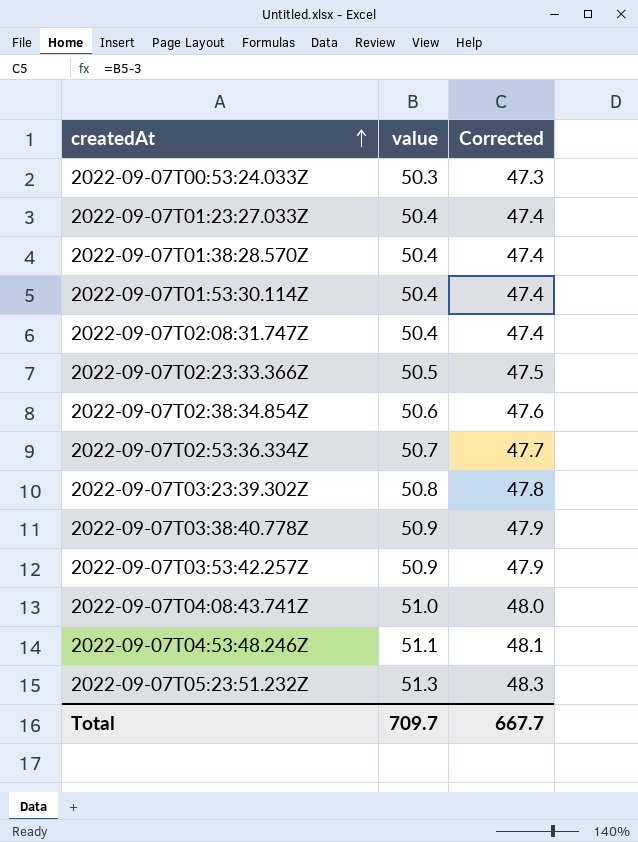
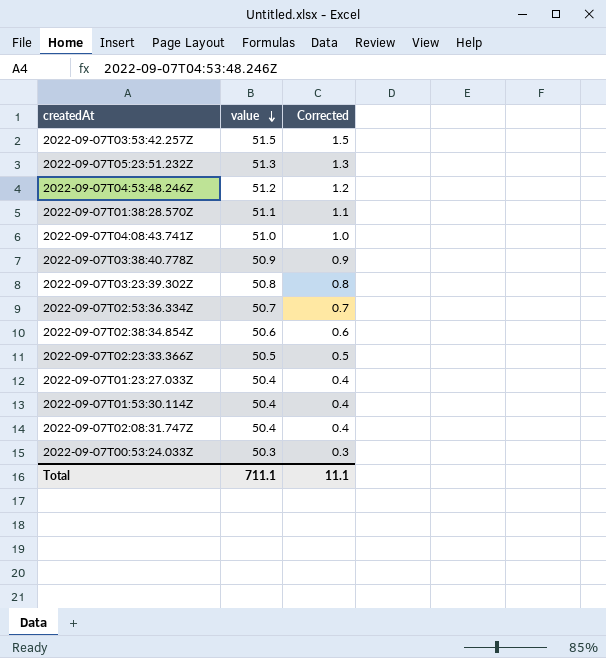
row order: createdAt ascending -> value descending
column Corrected | formula: [value] - 3 -> [value] - 50
2022-09-07T03:53:42.257Z | value: 50.9 -> 51.5
2022-09-07T04:53:48.246Z | value: 51.1 -> 51.2
2022-09-07T01:38:28.570Z | value: 50.4 -> 51.1
Total | value: 709.7 -> 711.1
Total | Corrected: 667.7 -> 11.1

